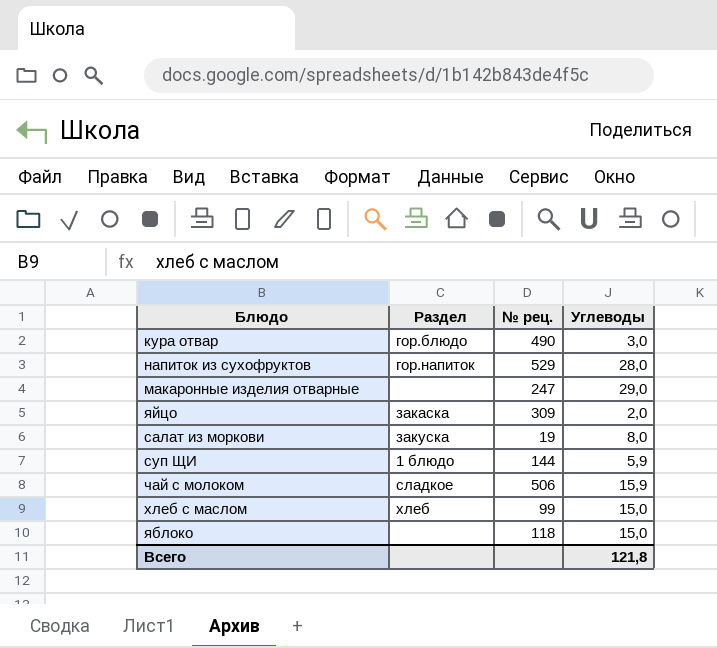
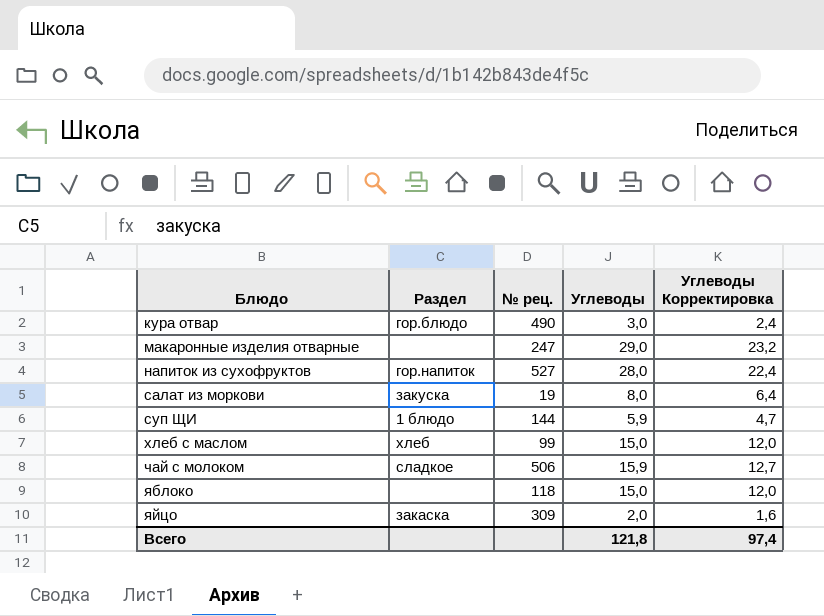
row order: none -> Блюдо ascending
column Углеводы Корректировка | formula: none -> [Углеводы] * 0,8
напиток из сухофруктов | № рец.: 529 -> 527

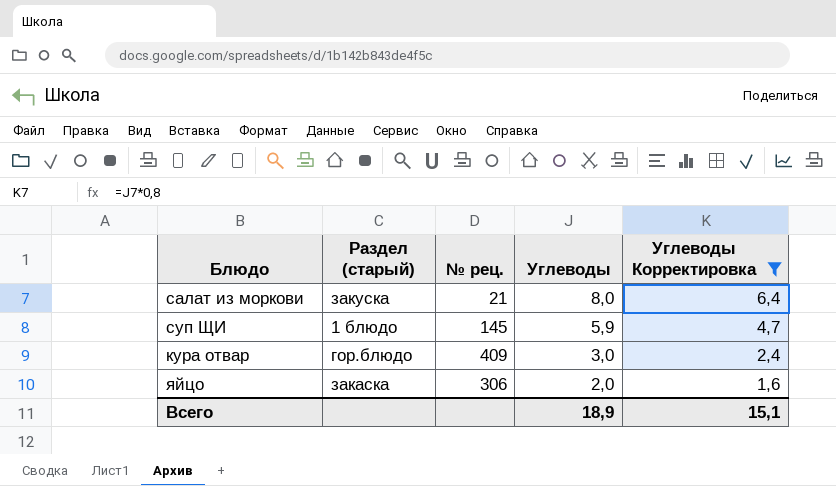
filter: none -> Углеводы Корректировка <= 6,4
row order: Блюдо ascending -> Углеводы descending
column name: Раздел -> Раздел (старый)
салат из моркови | № рец.: 19 -> 21
суп ЩИ | № рец.: 144 -> 145
кура отвар | № рец.: 490 -> 409
яйцо | № рец.: 309 -> 306
Всего | Углеводы: 121,8 -> 18,9
Всего | Углеводы Корректировка: 97,4 -> 15,1

